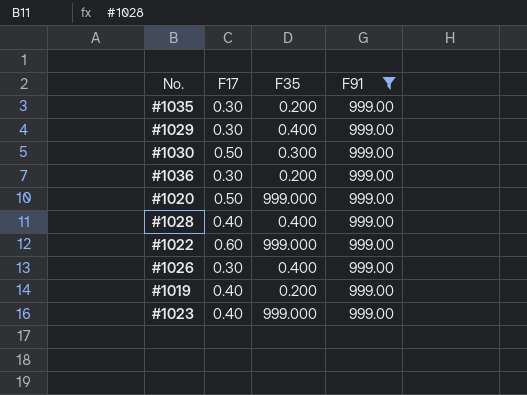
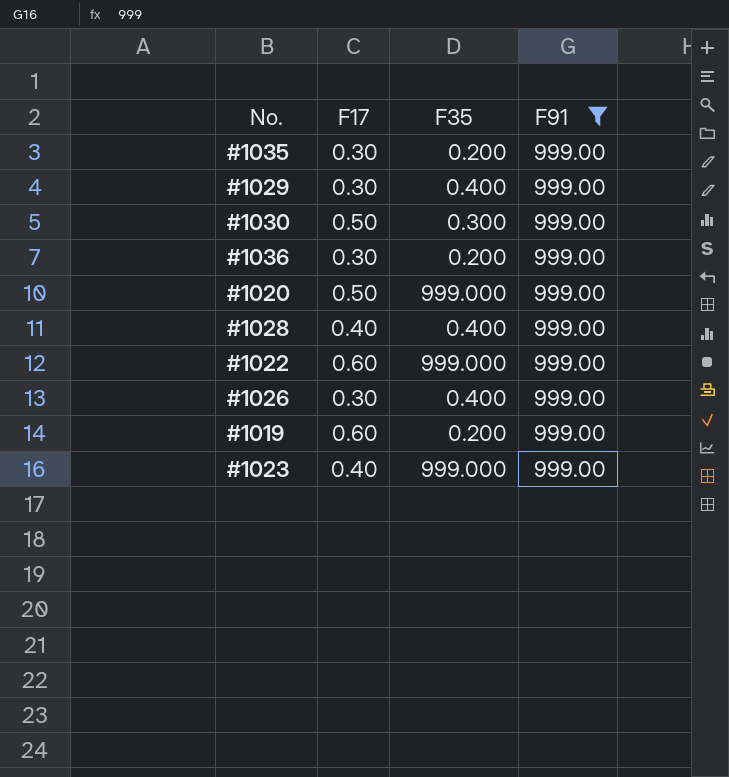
#1019 | F17: 0.40 -> 0.60

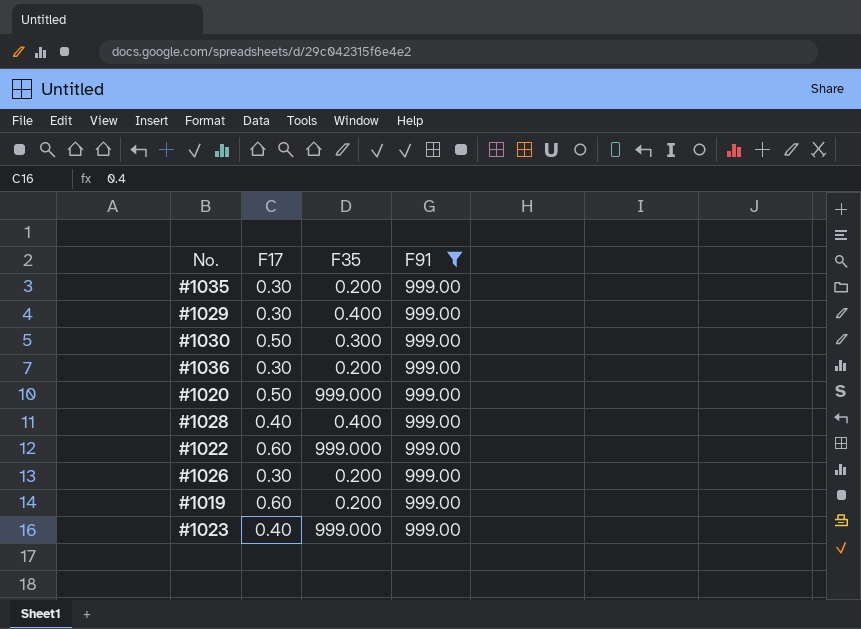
#1026 | F35: 0.400 -> 0.200

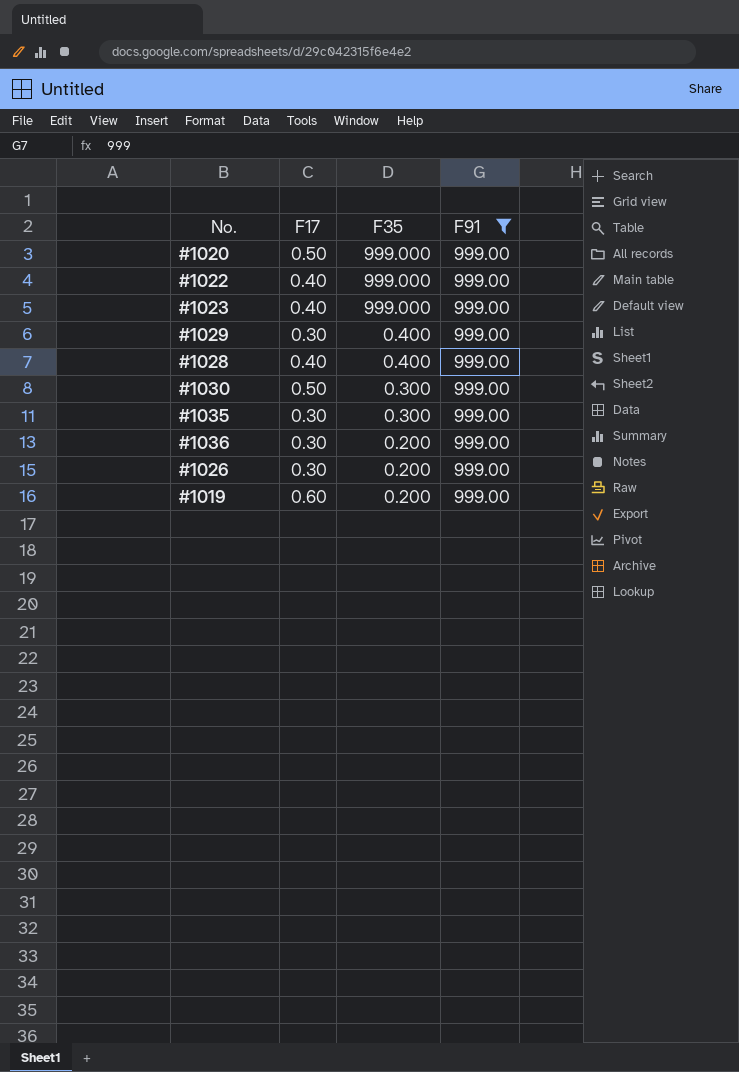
row order: none -> F35 descending
#1022 | F17: 0.60 -> 0.40
#1035 | F35: 0.200 -> 0.300

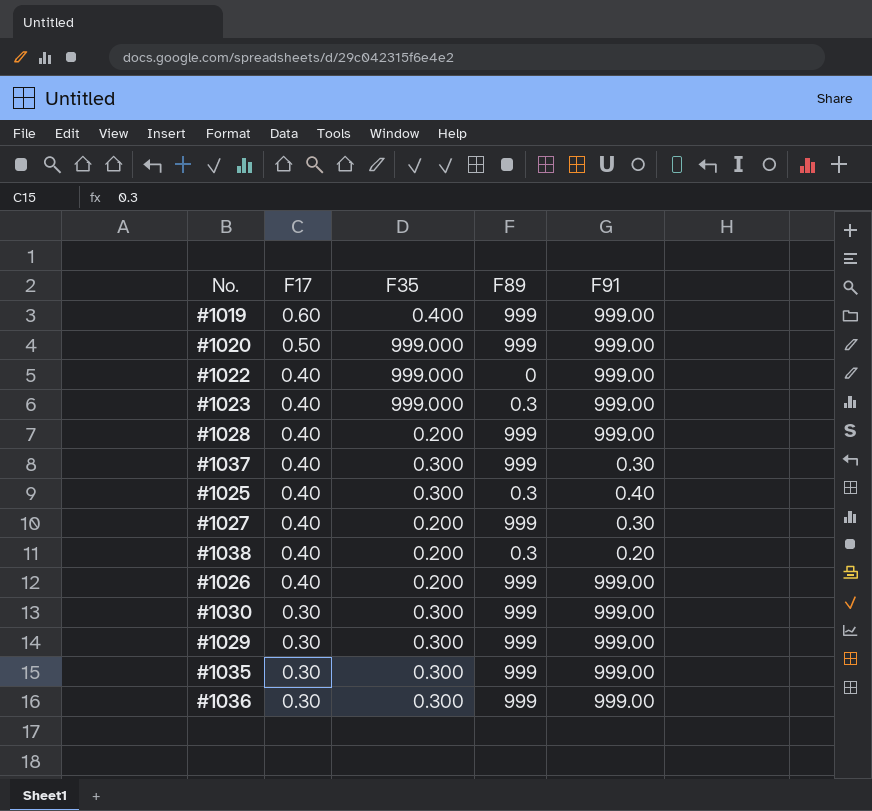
filter: F91 = 999.00 -> none
row order: F35 descending -> F17 descending
column F89 | position: none -> 4
#1019 | F35: 0.200 -> 0.400
#1028 | F35: 0.400 -> 0.200
#1026 | F17: 0.30 -> 0.40
#1030 | F17: 0.50 -> 0.30
#1029 | F35: 0.400 -> 0.300
#1036 | F35: 0.200 -> 0.300

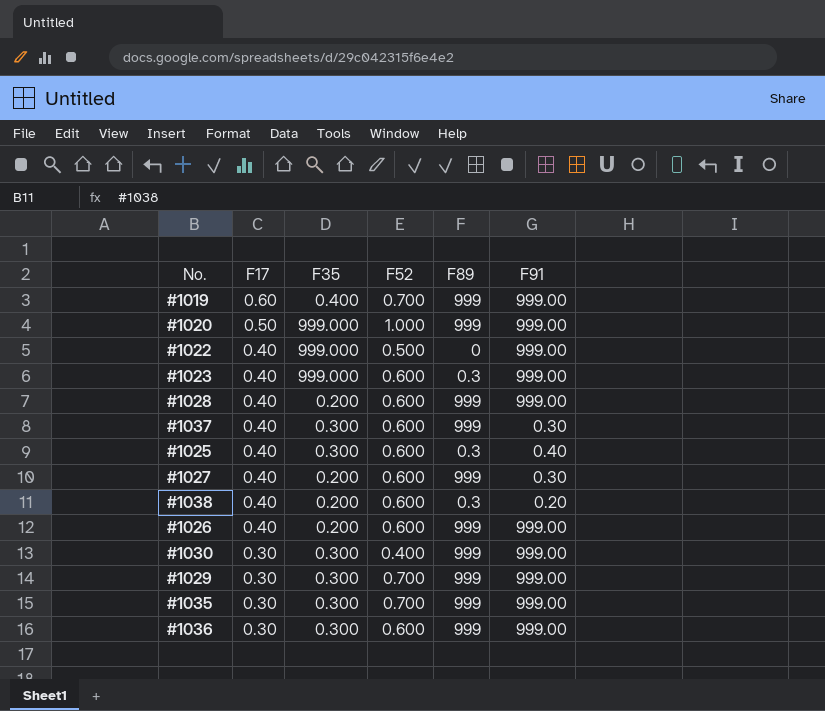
column F52 | position: none -> 4

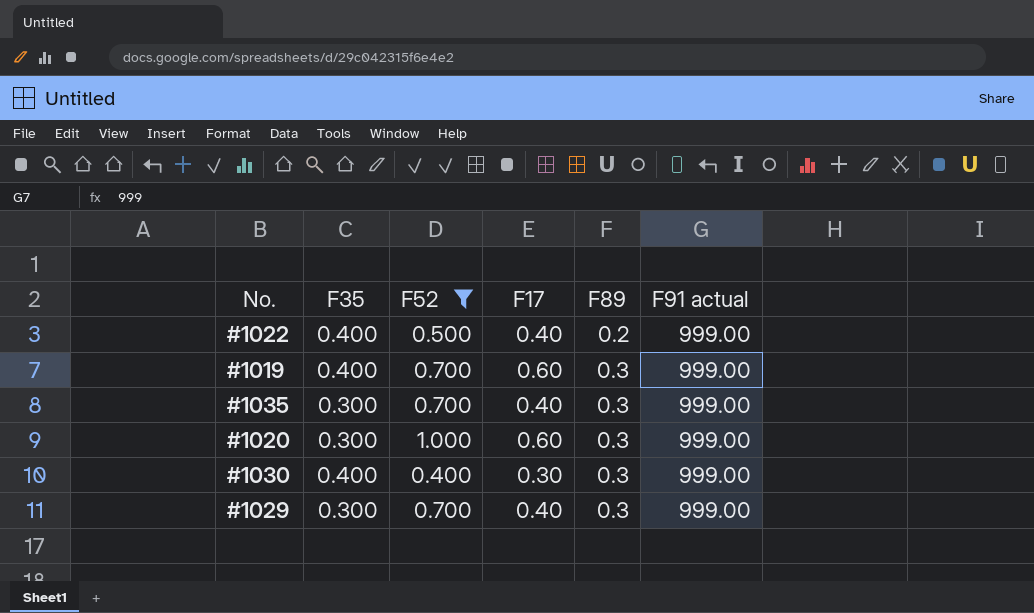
filter: none -> F52 != 0.600
row order: F17 descending -> F89 ascending
column F17 | position: 2 -> 4
column name: F91 -> F91 actual
#1022 | F35: 999.000 -> 0.400
#1022 | F89: 0 -> 0.2
#1019 | F89: 999 -> 0.3
#1035 | F17: 0.30 -> 0.40
#1035 | F89: 999 -> 0.3
#1020 | F35: 999.000 -> 0.300
#1020 | F17: 0.50 -> 0.60
#1020 | F89: 999 -> 0.3
#1030 | F35: 0.300 -> 0.400
#1030 | F89: 999 -> 0.3
#1029 | F17: 0.30 -> 0.40
#1029 | F89: 999 -> 0.3

